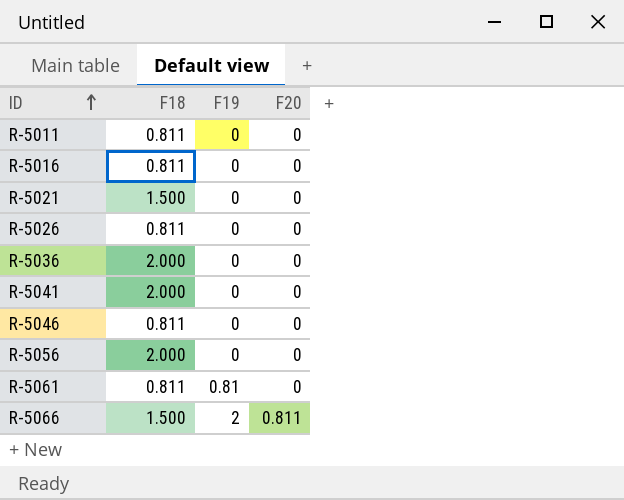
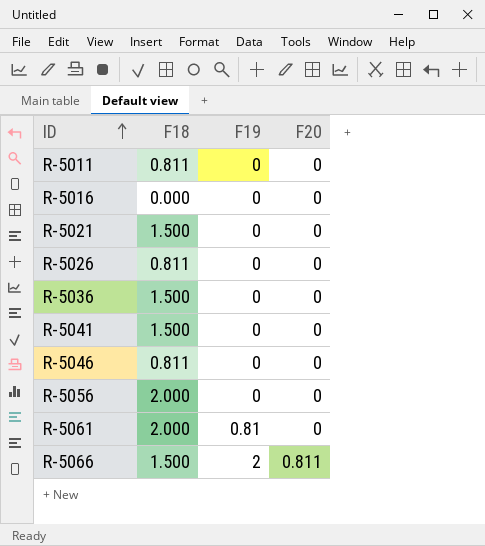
R-5016 | F18: 0.811 -> 0.000
R-5036 | F18: 2.000 -> 1.500
R-5041 | F18: 2.000 -> 1.500
R-5061 | F18: 0.811 -> 2.000

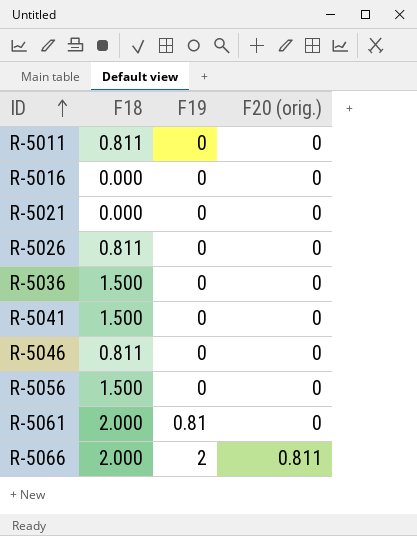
column name: F20 -> F20 (orig.)
R-5021 | F18: 1.500 -> 0.000
R-5056 | F18: 2.000 -> 1.500
R-5066 | F18: 1.500 -> 2.000

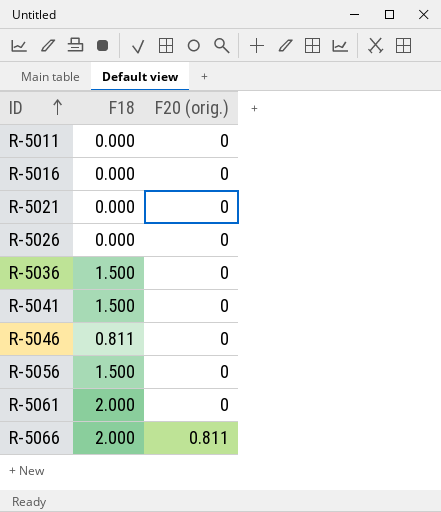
column F19 | position: 3 -> none
R-5011 | F18: 0.811 -> 0.000
R-5026 | F18: 0.811 -> 0.000

